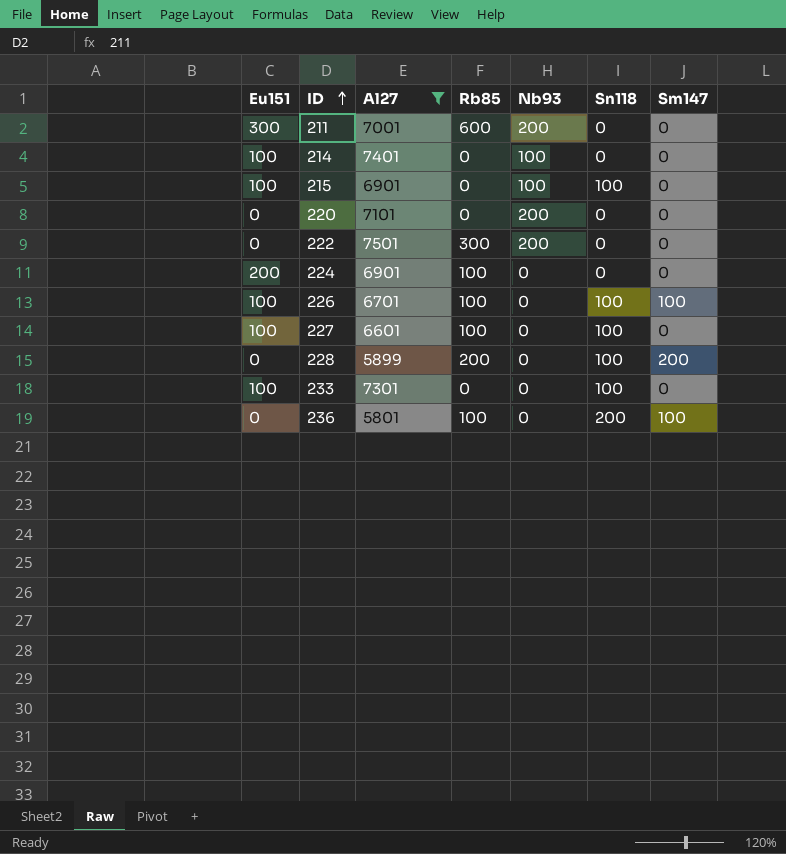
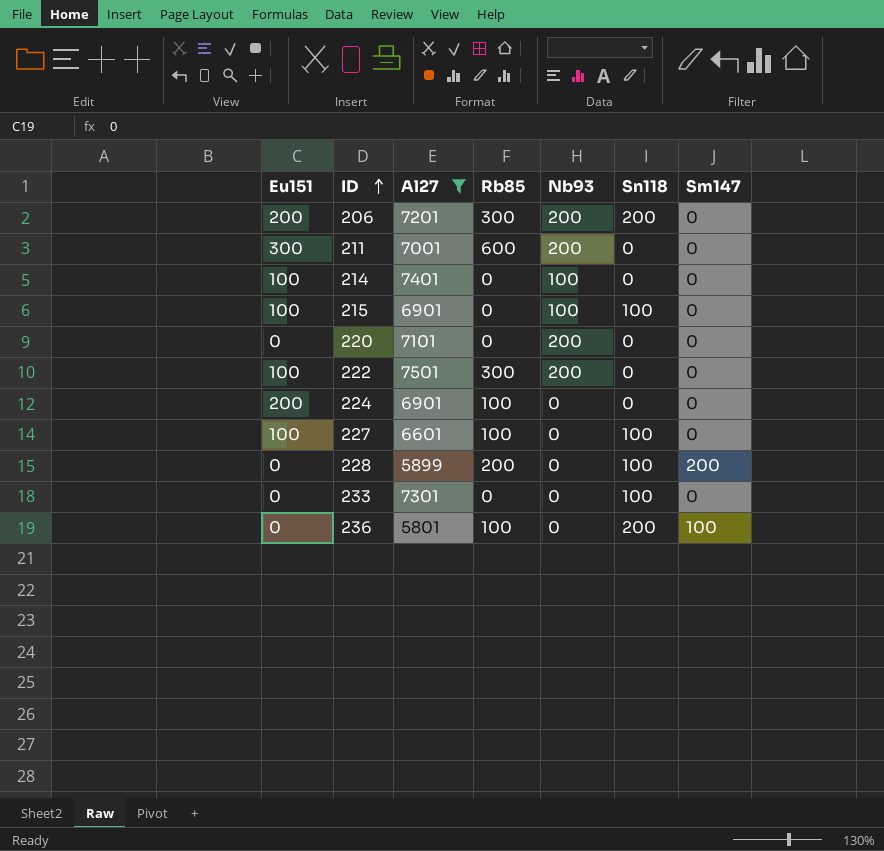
row 226: 100 | 6701 | 100 | 0 | 100 | 100 -> none
row 206: none -> 200 | 7201 | 300 | 200 | 200 | 0
222 | Eu151: 0 -> 100
233 | Eu151: 100 -> 0

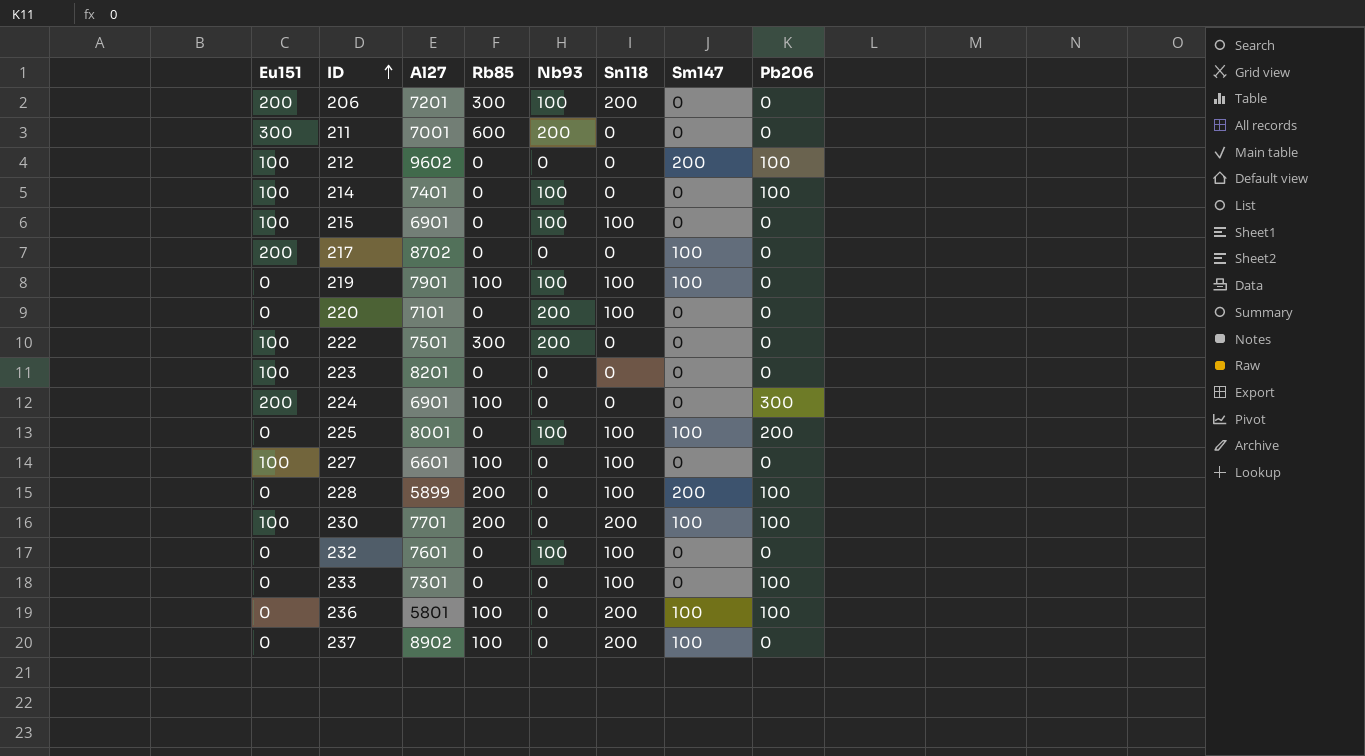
filter: Al27 <= 7501 -> none
column Pb206 | position: none -> 8
206 | Nb93: 200 -> 100
220 | Sn118: 0 -> 100

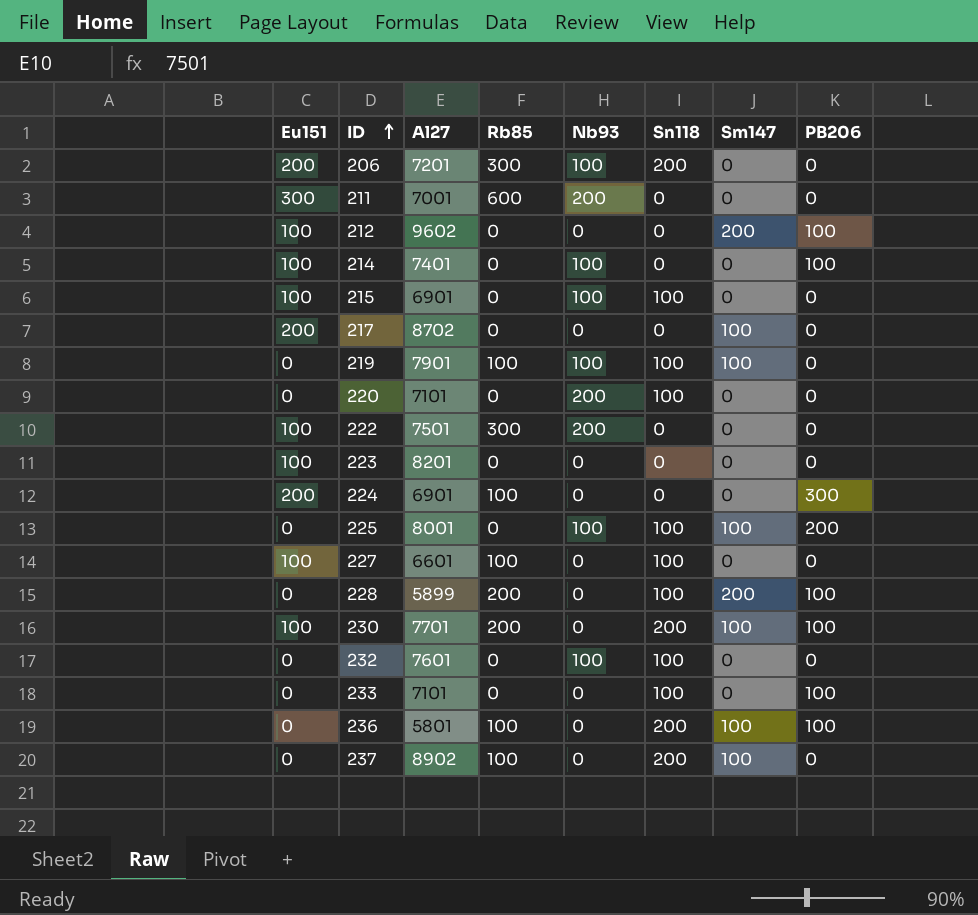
column name: Pb206 -> PB206
233 | Al27: 7301 -> 7101

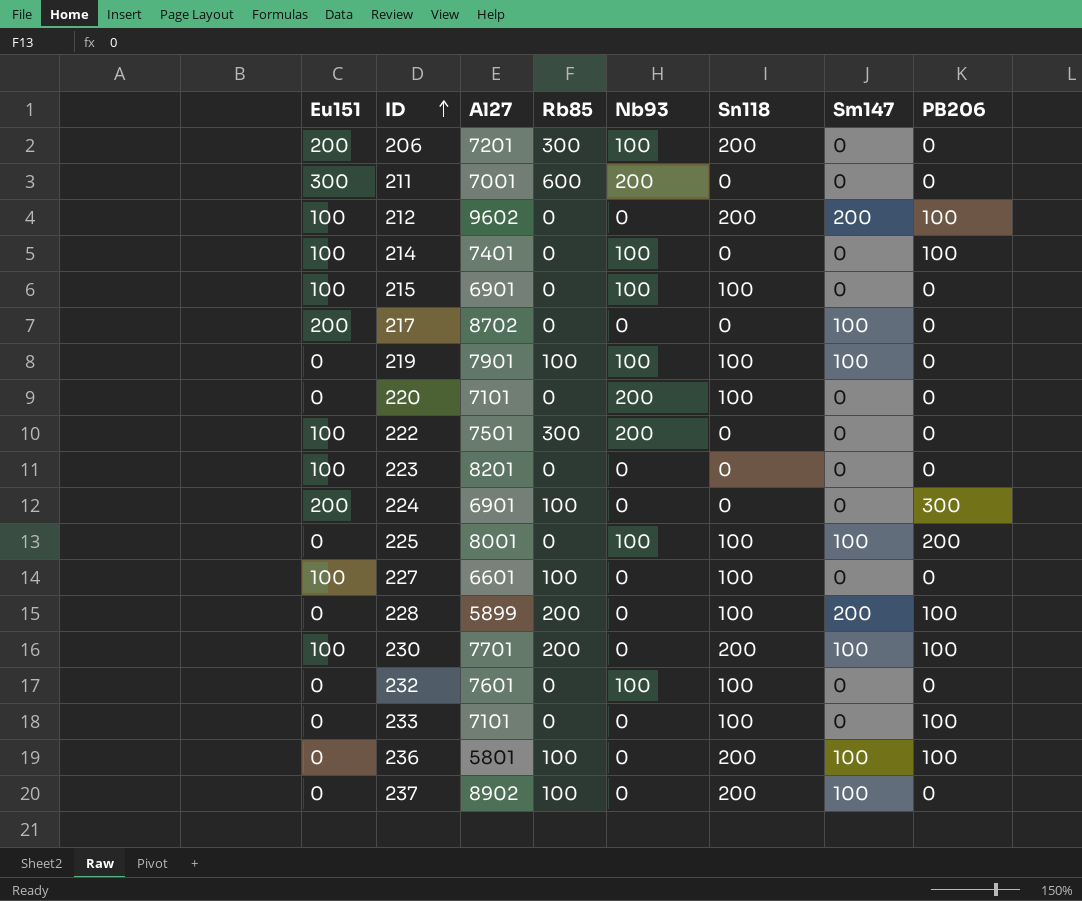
212 | Sn118: 0 -> 200

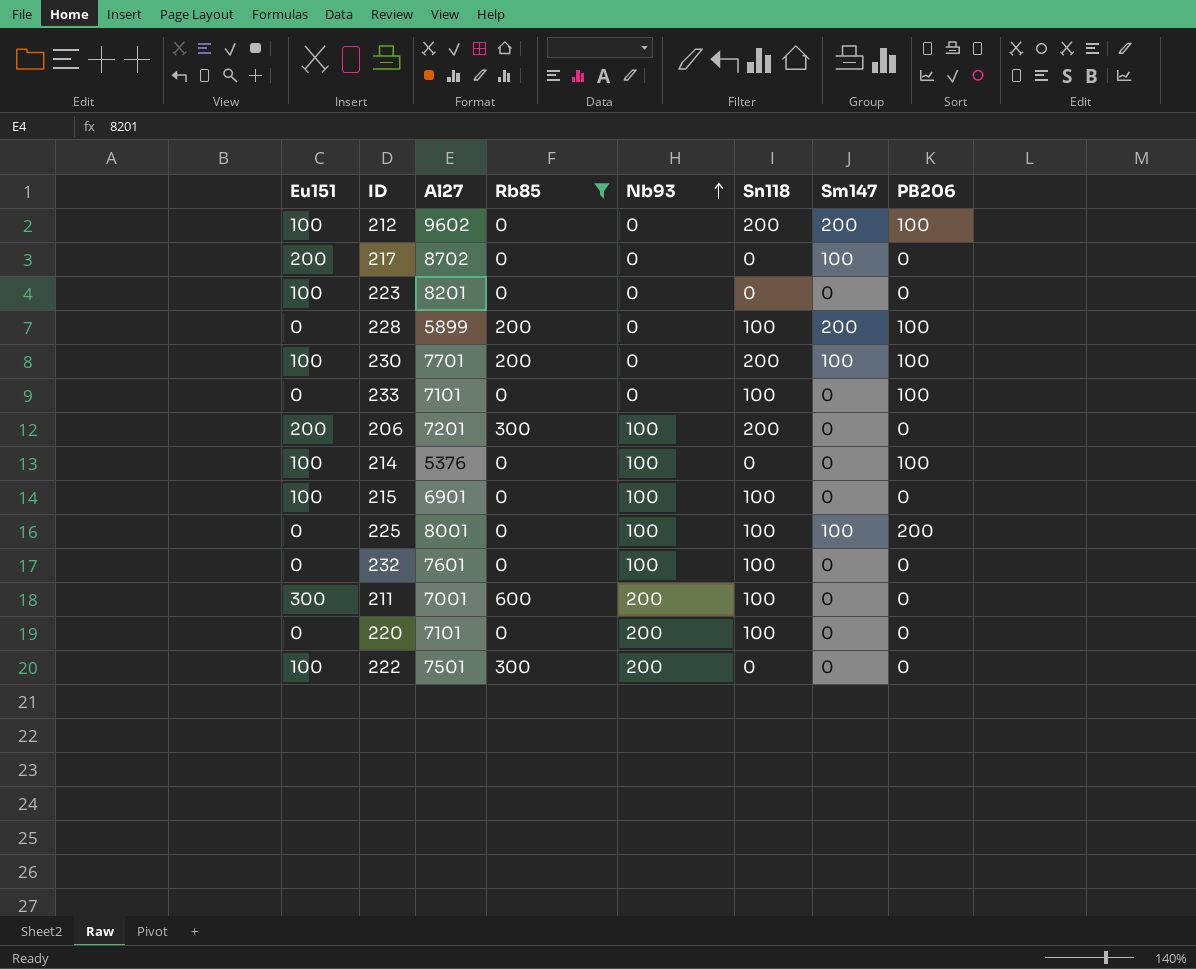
filter: none -> Rb85 != 100
row order: ID ascending -> Nb93 ascending
214 | Al27: 7401 -> 5376
211 | Sn118: 0 -> 100

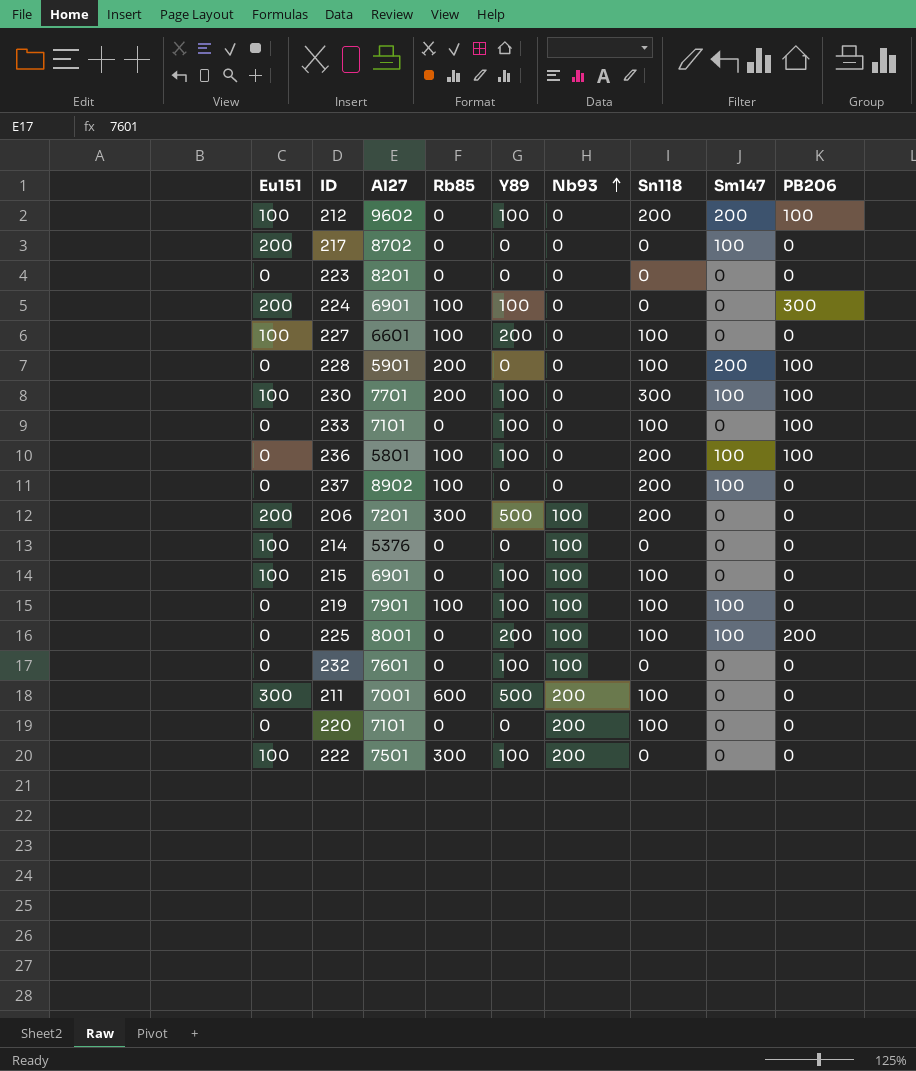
filter: Rb85 != 100 -> none
column Y89 | position: none -> 5
223 | Eu151: 100 -> 0
228 | Al27: 5899 -> 5901
230 | Sn118: 200 -> 300
214 | PB206: 100 -> 0
232 | Sn118: 100 -> 0

